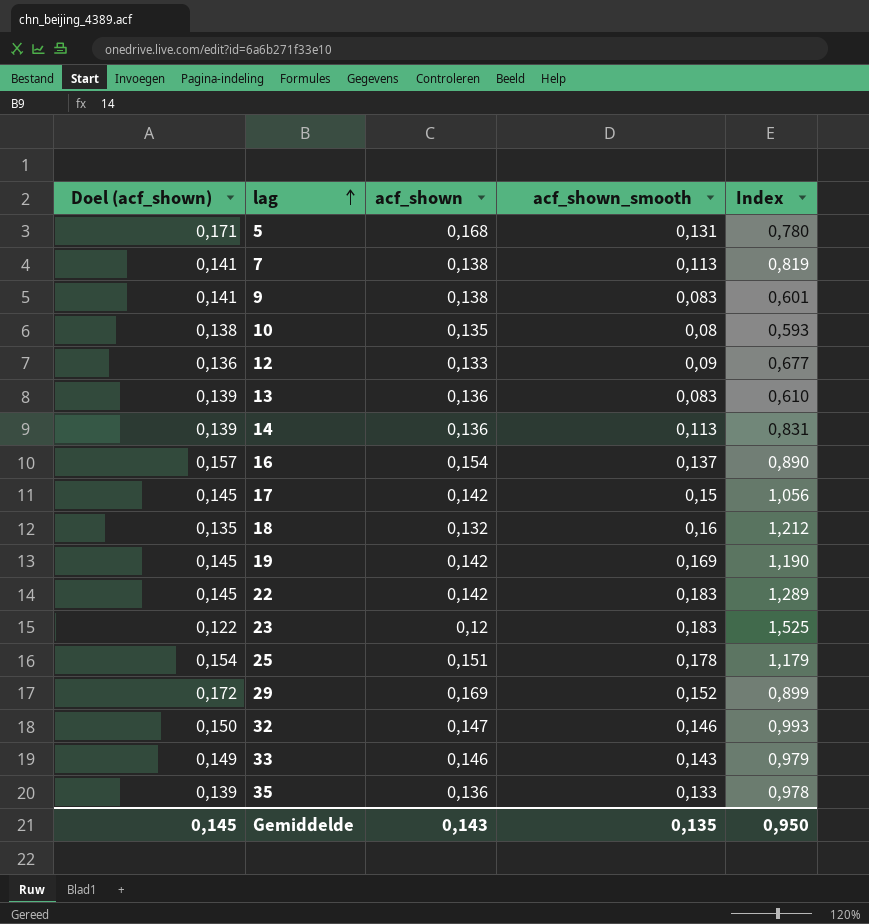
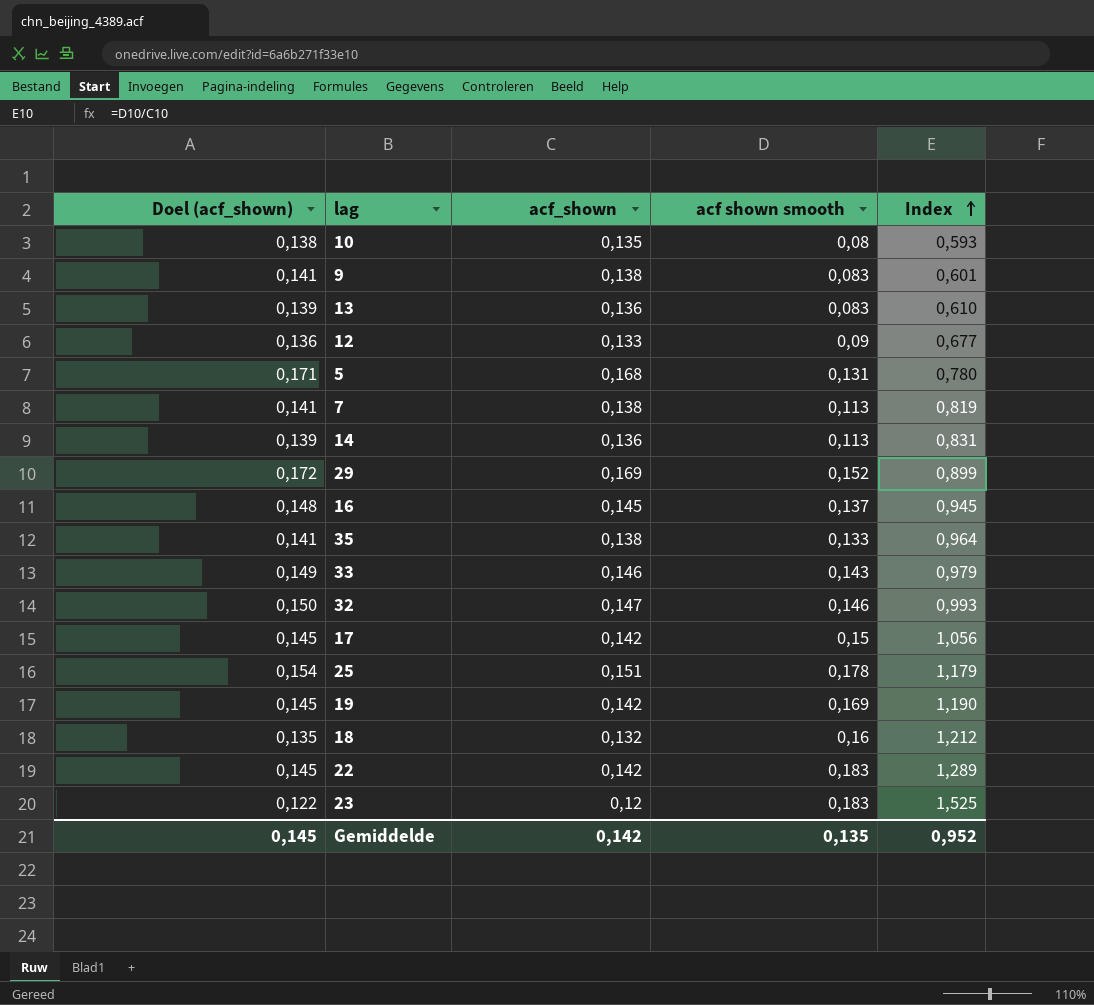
row order: lag ascending -> Index ascending
column name: acf_shown_smooth -> acf shown smooth
16 | Doel (acf_shown): 0,157 -> 0,148
16 | acf_shown: 0,154 -> 0,145
16 | Index: 0,890 -> 0,945
35 | Doel (acf_shown): 0,139 -> 0,141
35 | acf_shown: 0,136 -> 0,138
35 | Index: 0,978 -> 0,964
Gemiddelde | acf_shown: 0,143 -> 0,142
Gemiddelde | Index: 0,950 -> 0,952

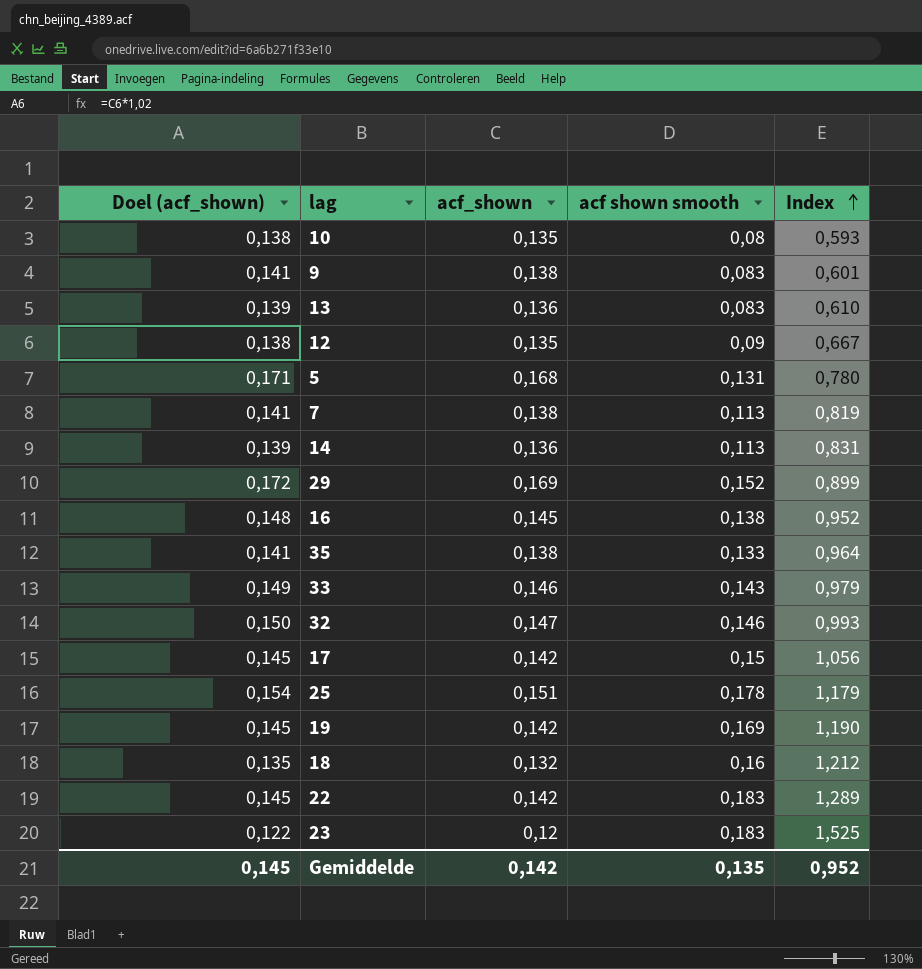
12 | Doel (acf_shown): 0,136 -> 0,138
12 | acf_shown: 0,133 -> 0,135
12 | Index: 0,677 -> 0,667
16 | acf shown smooth: 0,137 -> 0,138
16 | Index: 0,945 -> 0,952

